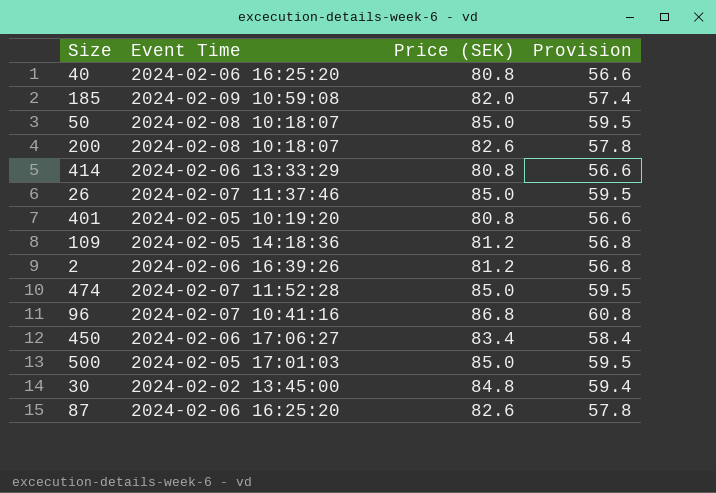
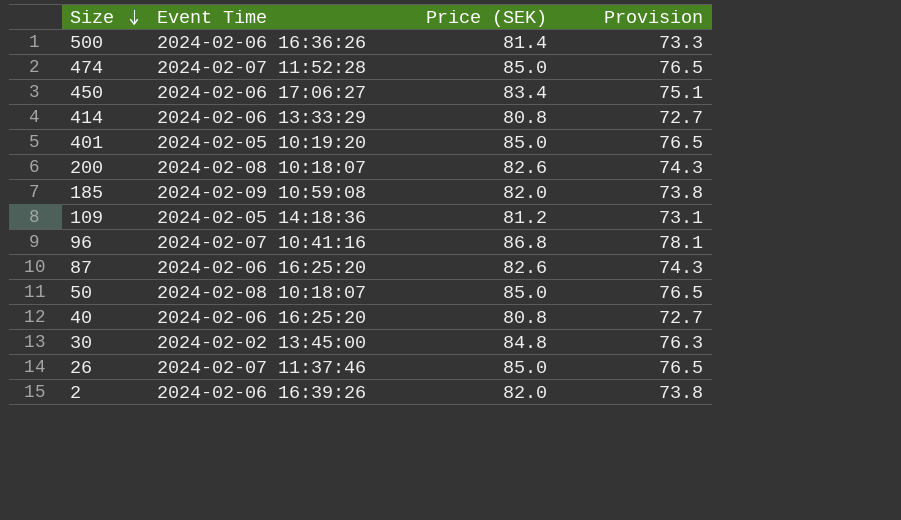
row order: none -> Size descending
column Provision | formula: [Price (SEK)] * 0.7 -> [Price (SEK)] * 0.9
500 | Event Time: 2024-02-05 17:01:03 -> 2024-02-06 16:36:26
500 | Price (SEK): 85.0 -> 81.4
401 | Price (SEK): 80.8 -> 85.0
2 | Price (SEK): 81.2 -> 82.0

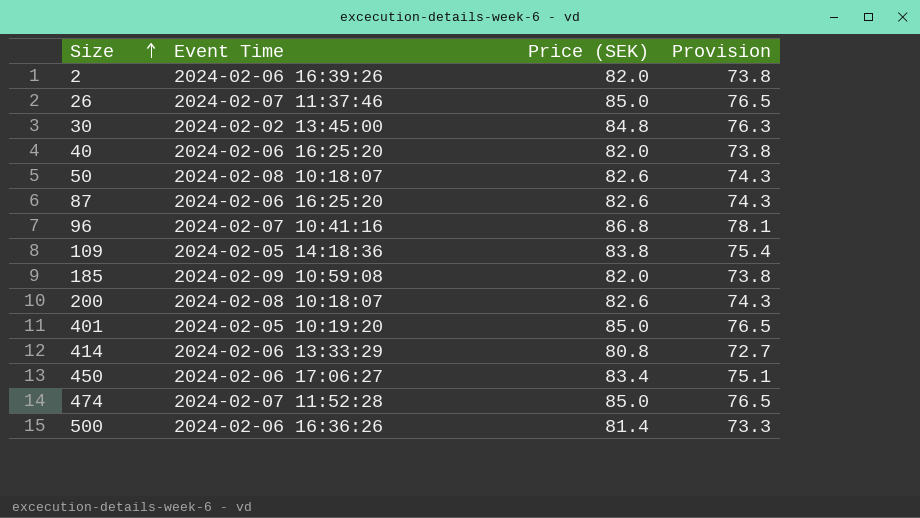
row order: Size descending -> Size ascending
40 | Price (SEK): 80.8 -> 82.0
40 | Provision: 72.7 -> 73.8
50 | Price (SEK): 85.0 -> 82.6
50 | Provision: 76.5 -> 74.3
109 | Price (SEK): 81.2 -> 83.8
109 | Provision: 73.1 -> 75.4

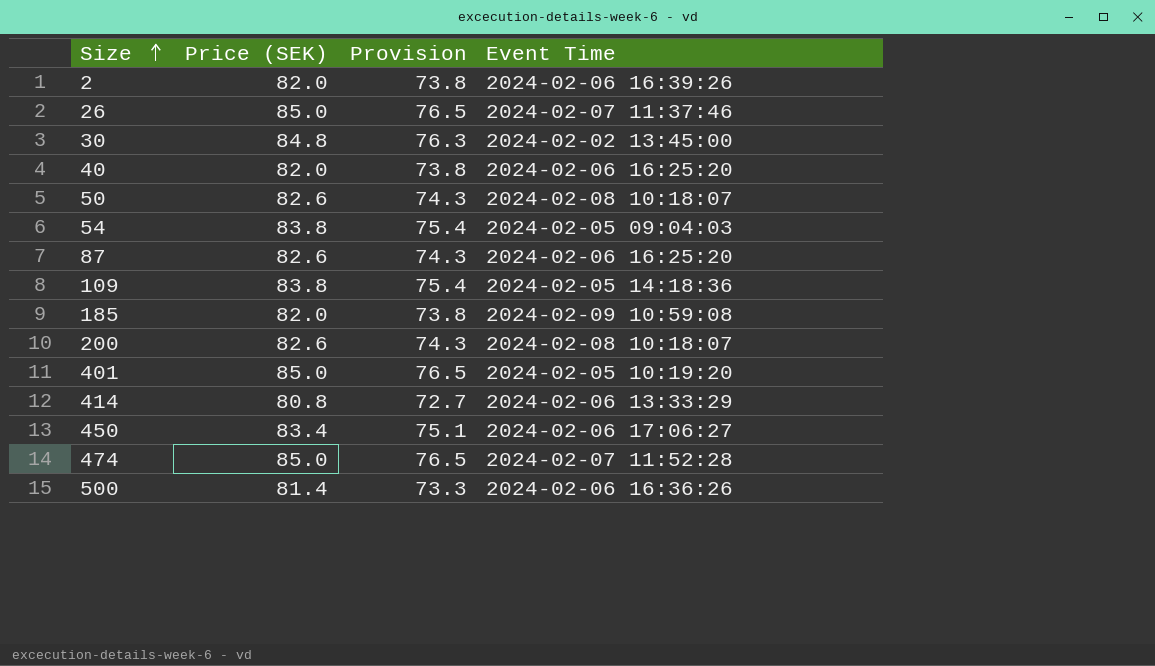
column Event Time | position: 2 -> 4
row 96: 2024-02-07 10:41:16 | 86.8 | 78.1 -> none
row 54: none -> 83.8 | 75.4 | 2024-02-05 09:04:03

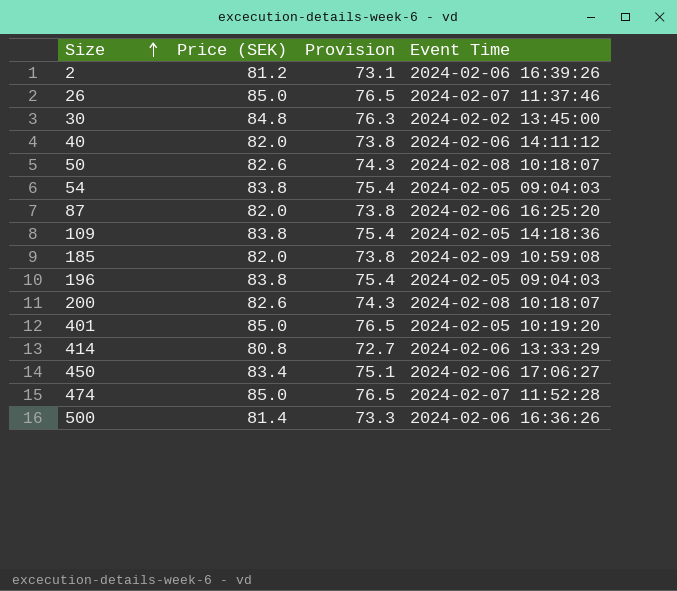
2 | Price (SEK): 82.0 -> 81.2
2 | Provision: 73.8 -> 73.1
40 | Event Time: 2024-02-06 16:25:20 -> 2024-02-06 14:11:12
87 | Price (SEK): 82.6 -> 82.0
87 | Provision: 74.3 -> 73.8
row 196: none -> 83.8 | 75.4 | 2024-02-05 09:04:03

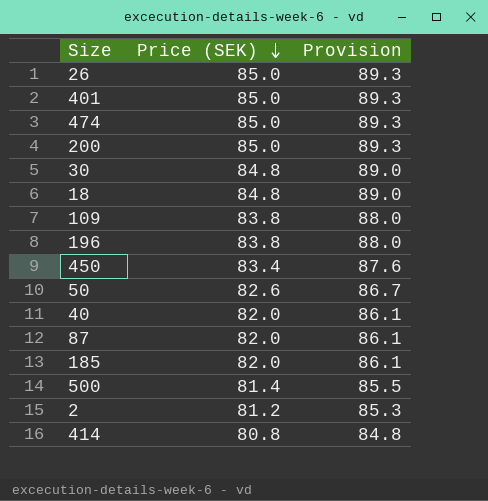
row order: Size ascending -> Price (SEK) descending
column Event Time | position: 4 -> none
column Provision | formula: [Price (SEK)] * 0.9 -> [Price (SEK)] * 1.05
row 54: 83.8 | 75.4 | 2024-02-05 09:04:03 -> none
200 | Price (SEK): 82.6 -> 85.0
row 18: none -> 84.8 | 89.0

